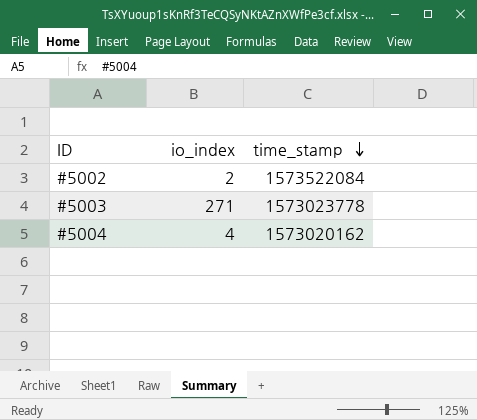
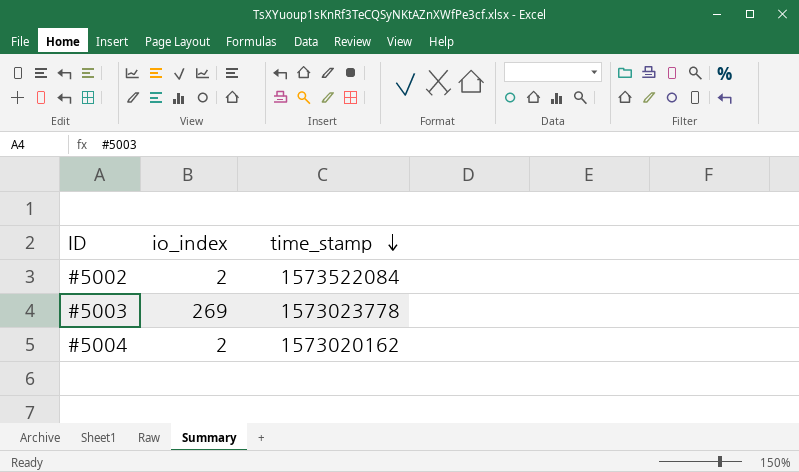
#5003 | io_index: 271 -> 269
#5004 | io_index: 4 -> 2

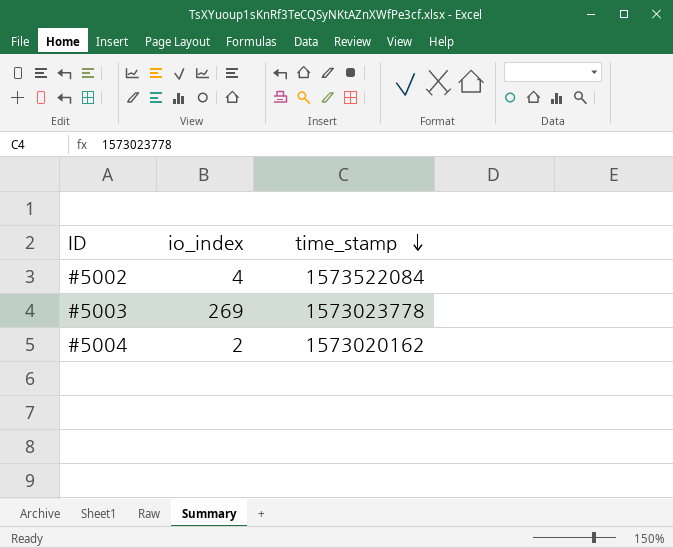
#5002 | io_index: 2 -> 4

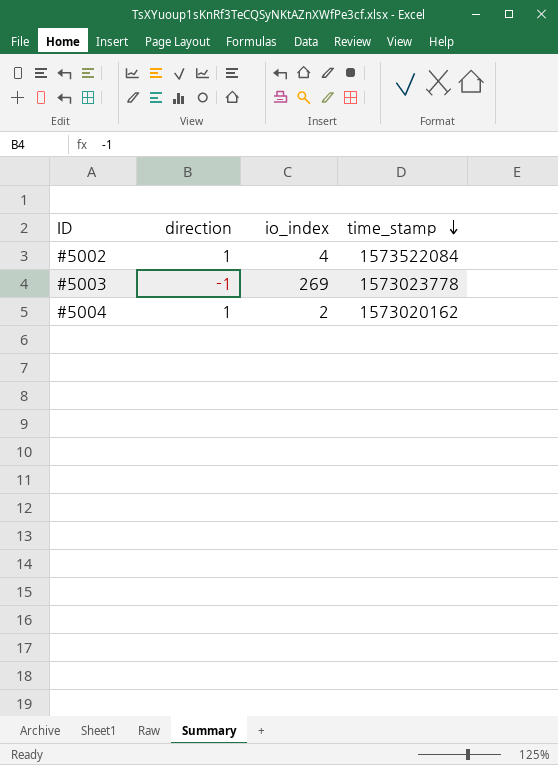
column direction | position: none -> 2

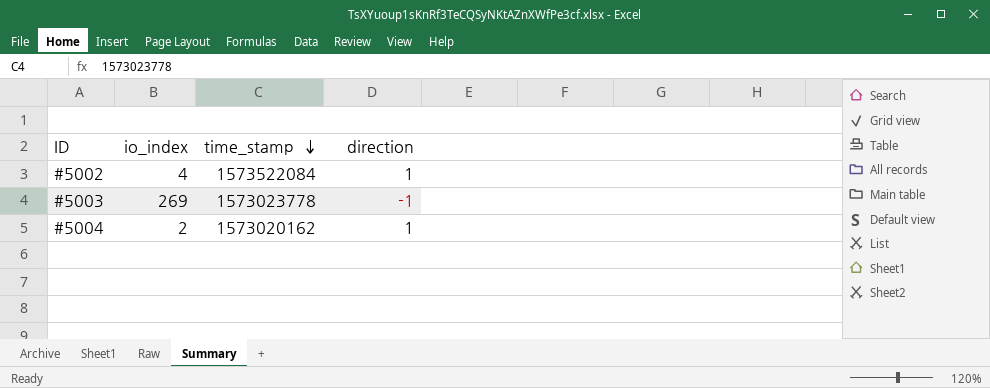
column direction | position: 2 -> 4

